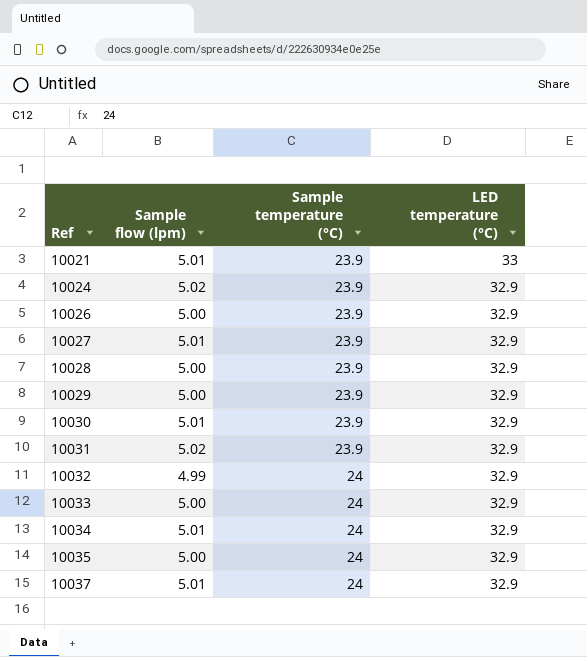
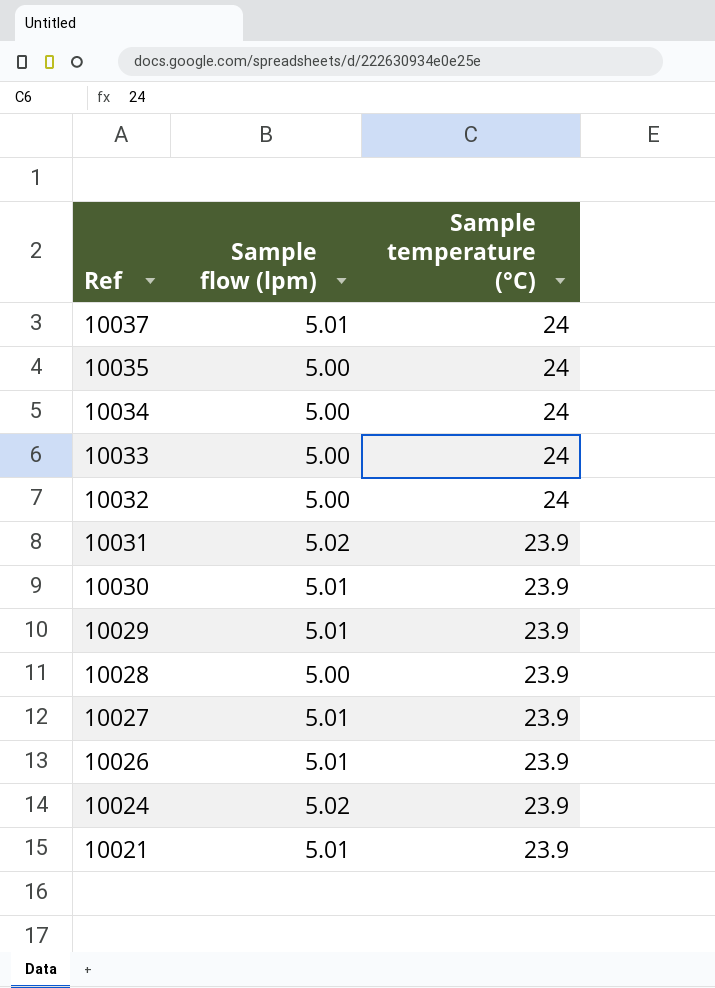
row order: Ref ascending -> Ref descending
column LED temperature (°C) | position: 4 -> none
10034 | Sample flow (lpm): 5.01 -> 5.00
10032 | Sample flow (lpm): 4.99 -> 5.00
10029 | Sample flow (lpm): 5.00 -> 5.01
10026 | Sample flow (lpm): 5.00 -> 5.01

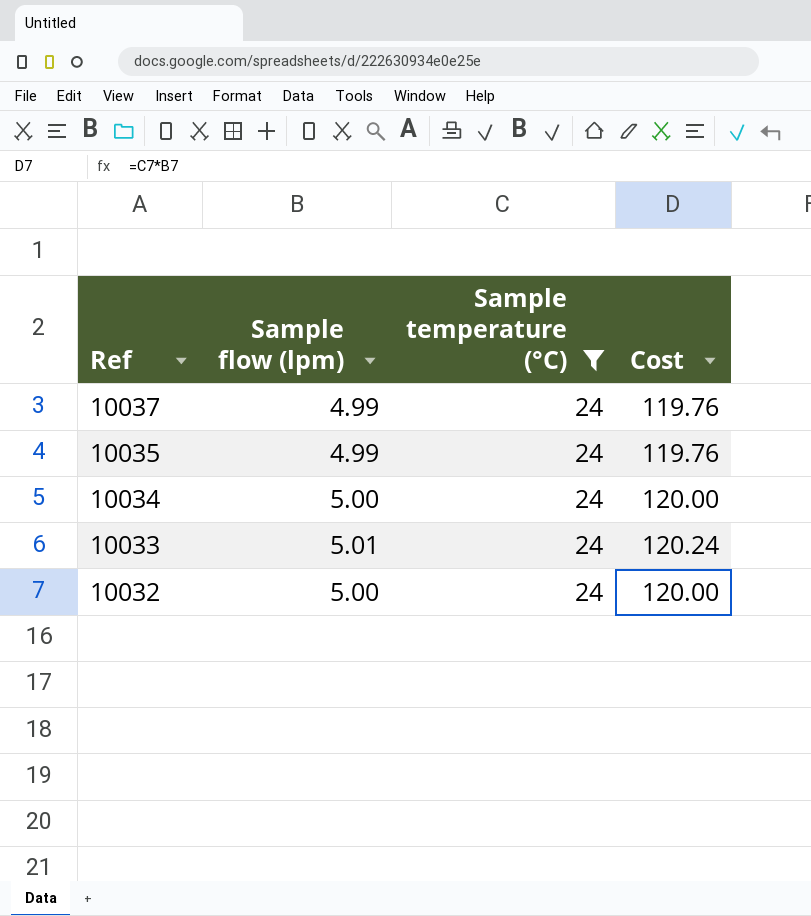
filter: none -> Sample temperature (°C) = 24
column Cost | formula: none -> [Sample flow (lpm)] * [Sample temperature (°C)]
10037 | Sample flow (lpm): 5.01 -> 4.99
10035 | Sample flow (lpm): 5.00 -> 4.99
10033 | Sample flow (lpm): 5.00 -> 5.01

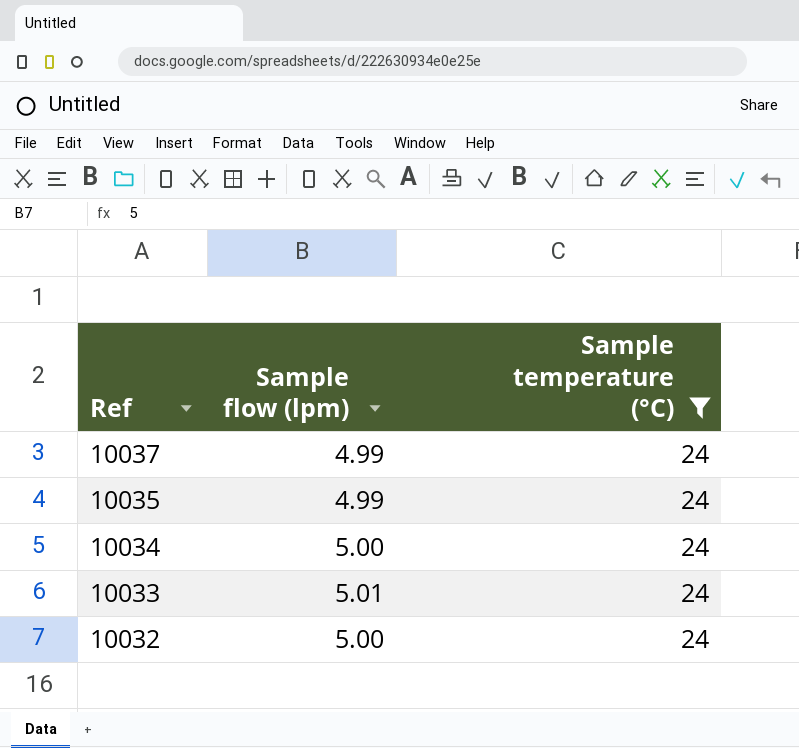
column Cost | formula: [Sample flow (lpm)] * [Sample temperature (°C)] -> none

